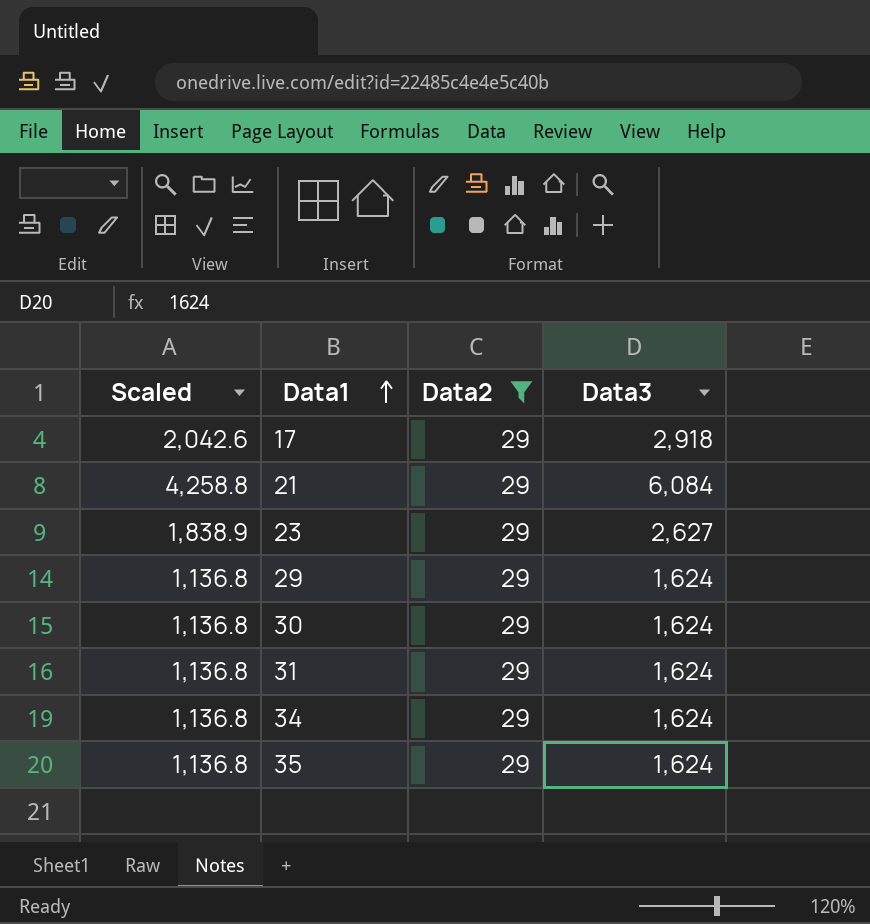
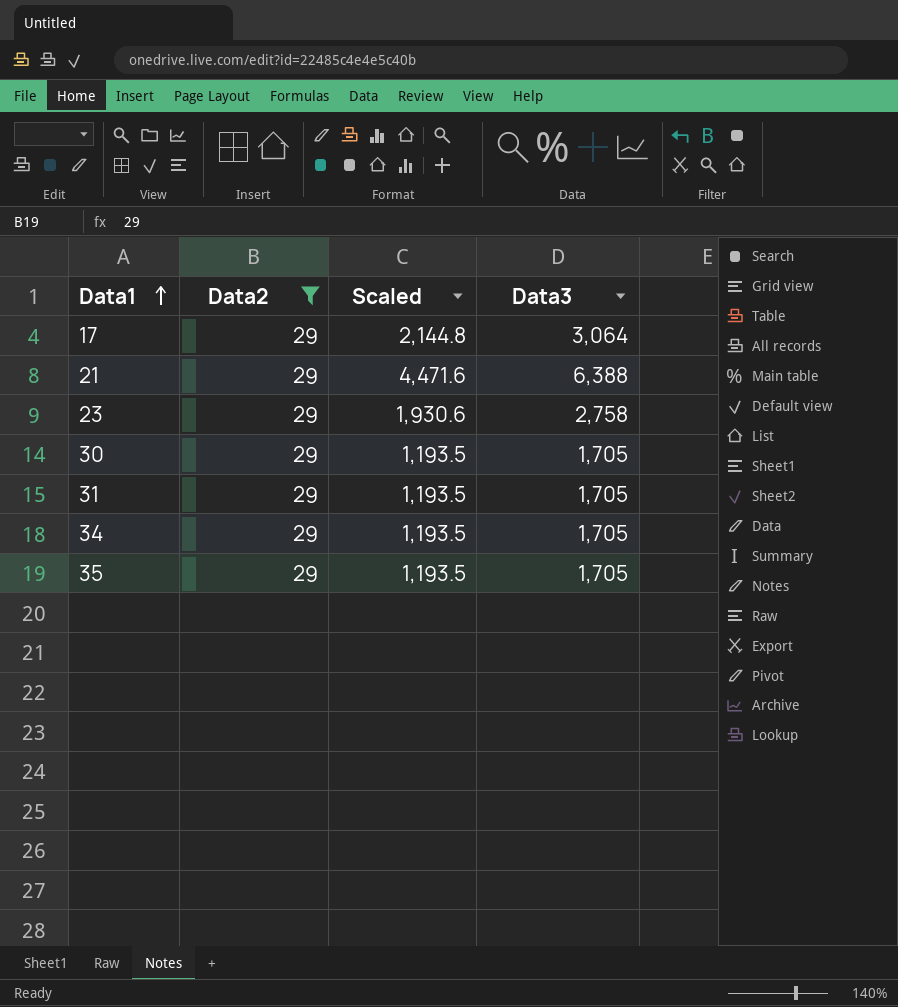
column Scaled | position: 1 -> 3
row 29: 1,136.8 | 29 | 1,624 -> none
17 | Scaled: 2,042.6 -> 2,144.8
17 | Data3: 2,918 -> 3,064
21 | Scaled: 4,258.8 -> 4,471.6
21 | Data3: 6,084 -> 6,388
23 | Scaled: 1,838.9 -> 1,930.6
23 | Data3: 2,627 -> 2,758
30 | Scaled: 1,136.8 -> 1,193.5
30 | Data3: 1,624 -> 1,705
31 | Scaled: 1,136.8 -> 1,193.5
31 | Data3: 1,624 -> 1,705
34 | Scaled: 1,136.8 -> 1,193.5
34 | Data3: 1,624 -> 1,705
35 | Scaled: 1,136.8 -> 1,193.5
35 | Data3: 1,624 -> 1,705

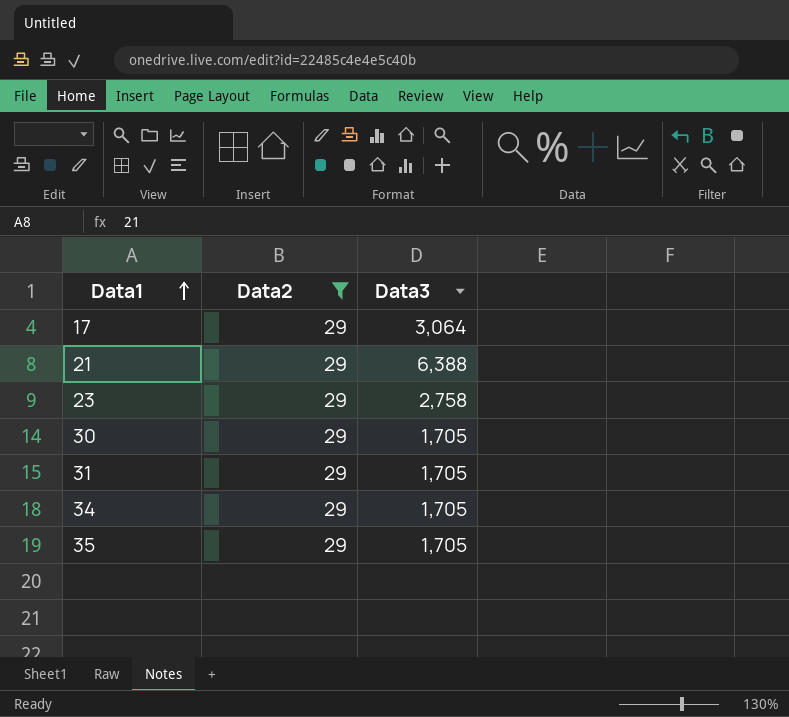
column Scaled | formula: [Data3] * 0.7 -> none

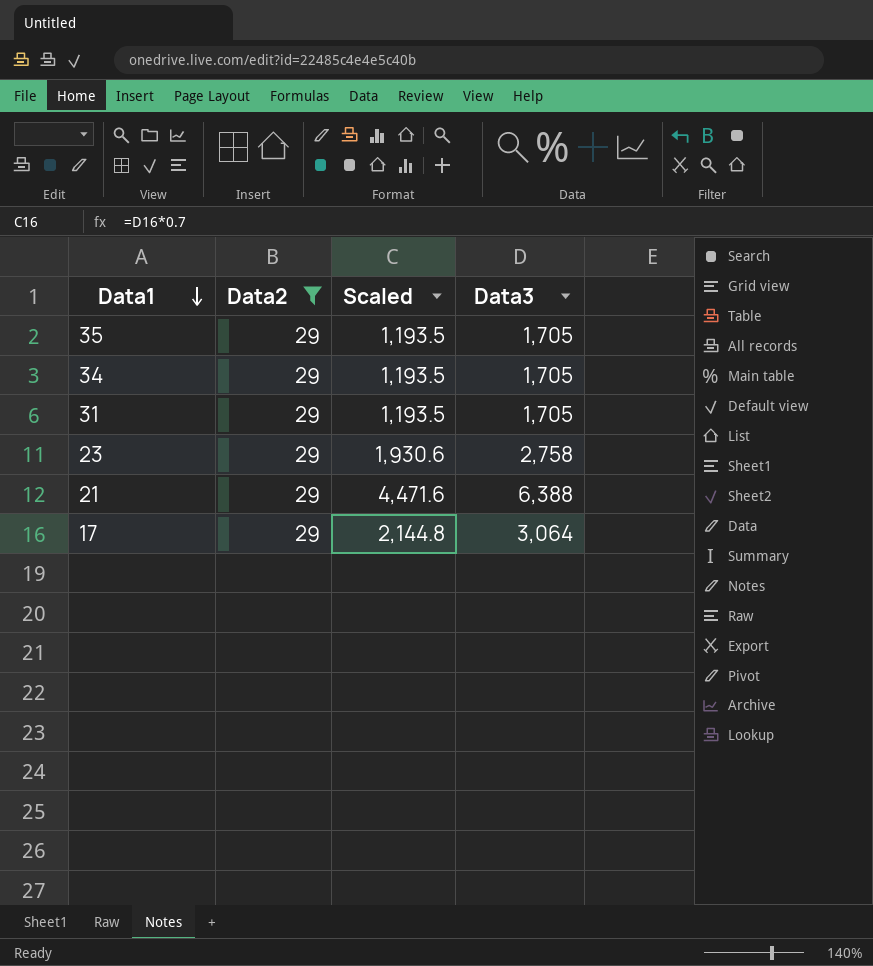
row order: Data1 ascending -> Data1 descending
column Scaled | formula: none -> [Data3] * 0.7
row 30: 29 | 1,705 -> none

